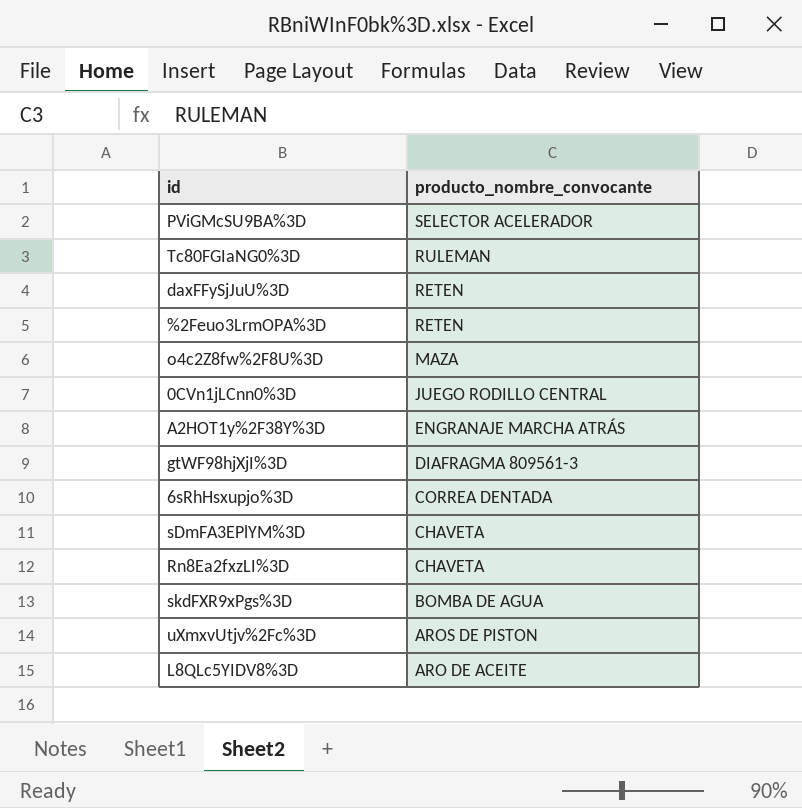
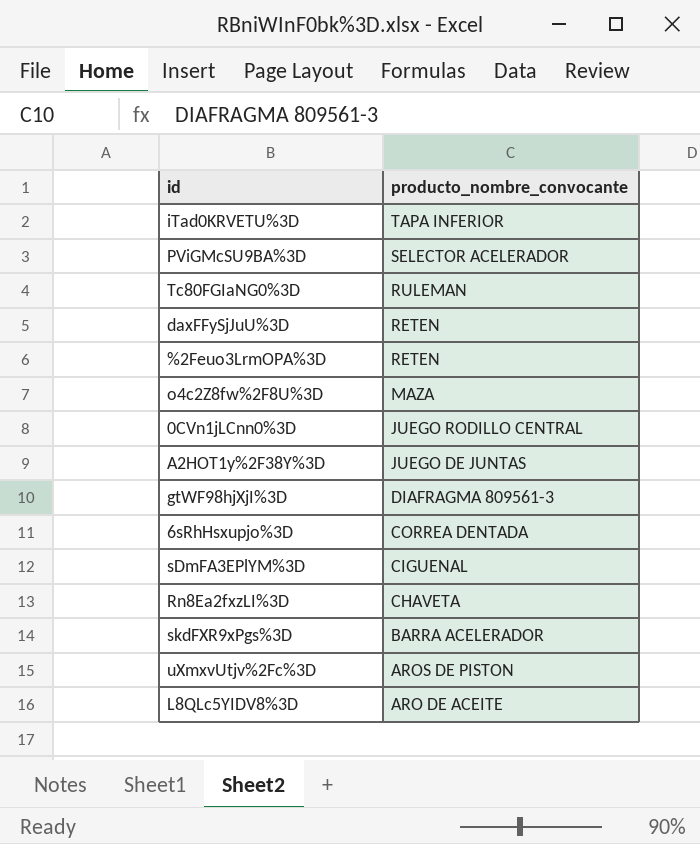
row iTad0KRVETU%3D: none -> TAPA INFERIOR
A2HOT1y%2F38Y%3D | producto_nombre_convocante: ENGRANAJE MARCHA ATRÁS -> JUEGO DE JUNTAS
sDmFA3EPlYM%3D | producto_nombre_convocante: CHAVETA -> CIGUENAL
skdFXR9xPgs%3D | producto_nombre_convocante: BOMBA DE AGUA -> BARRA ACELERADOR

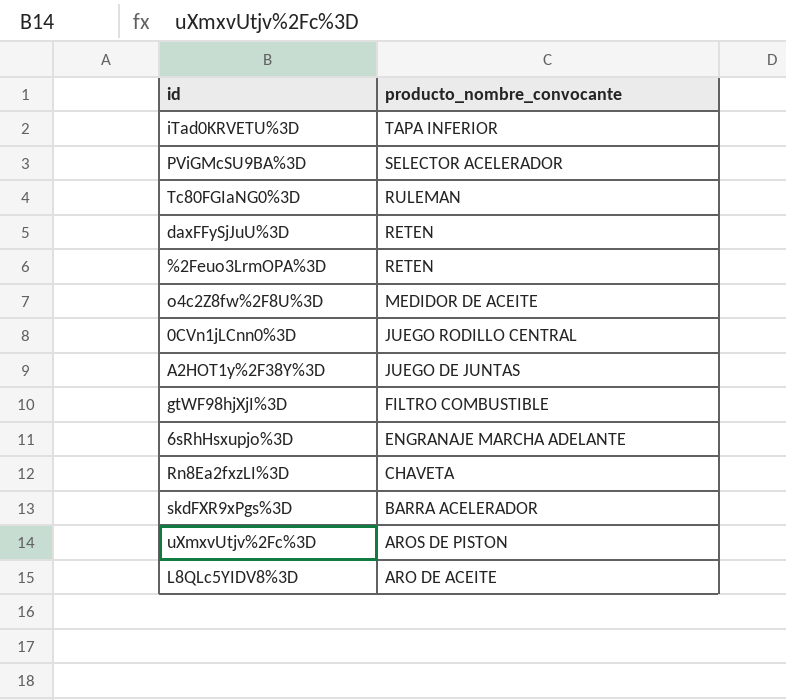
row sDmFA3EPlYM%3D: CIGUENAL -> none
o4c2Z8fw%2F8U%3D | producto_nombre_convocante: MAZA -> MEDIDOR DE ACEITE
gtWF98hjXjI%3D | producto_nombre_convocante: DIAFRAGMA 809561-3 -> FILTRO COMBUSTIBLE
6sRhHsxupjo%3D | producto_nombre_convocante: CORREA DENTADA -> ENGRANAJE MARCHA ADELANTE

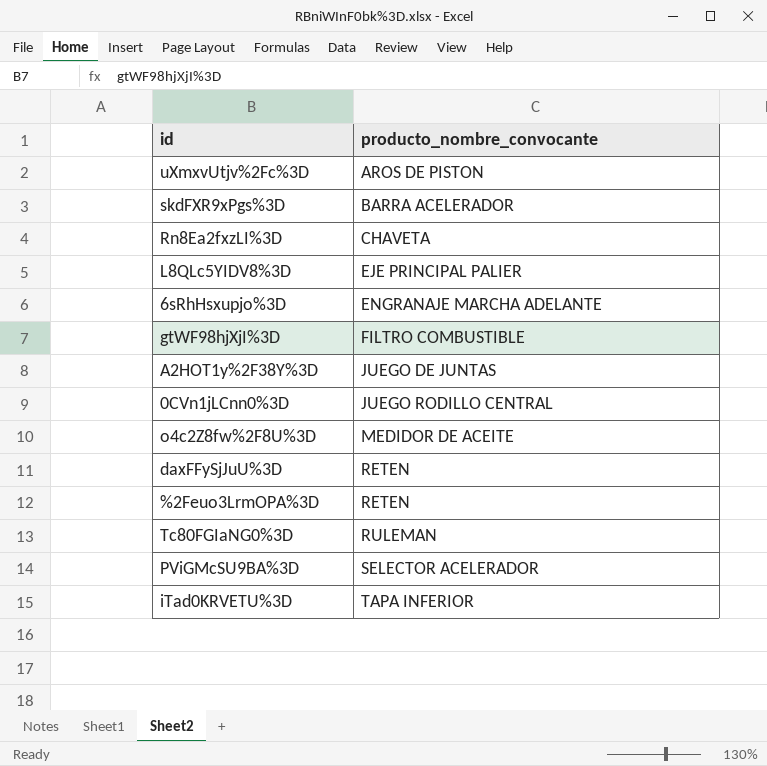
row order: producto_nombre_convocante descending -> producto_nombre_convocante ascending
L8QLc5YIDV8%3D | producto_nombre_convocante: ARO DE ACEITE -> EJE PRINCIPAL PALIER

